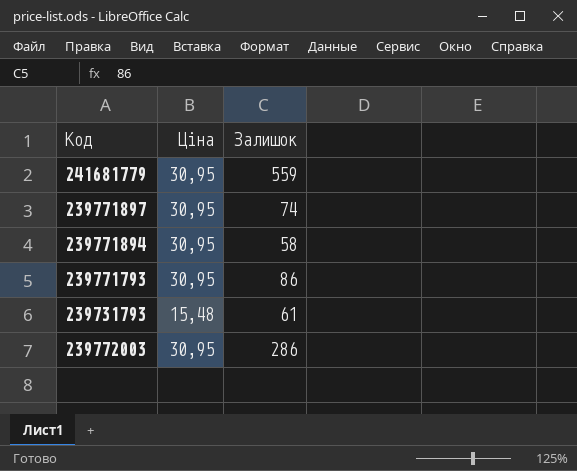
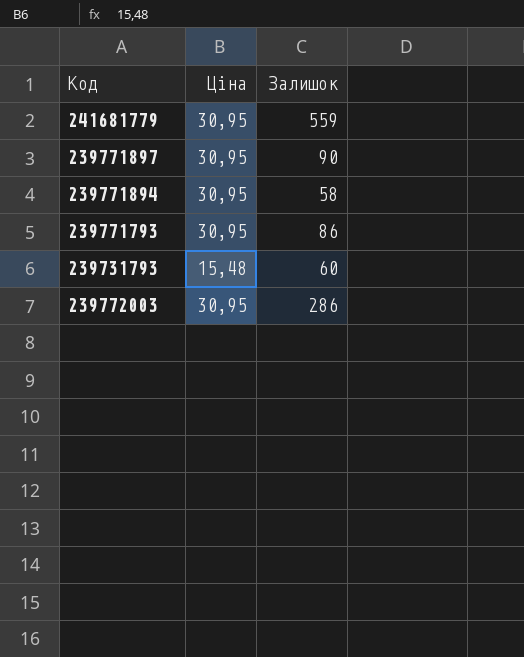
239771897 | Залишок: 74 -> 90
239731793 | Залишок: 61 -> 60

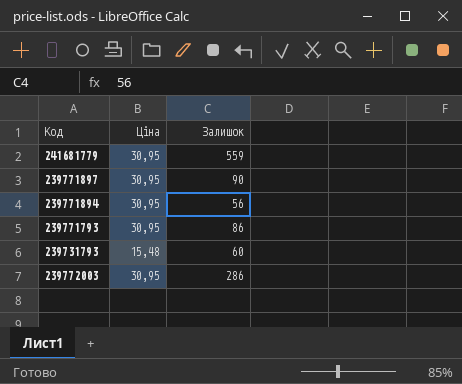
239771894 | Залишок: 58 -> 56

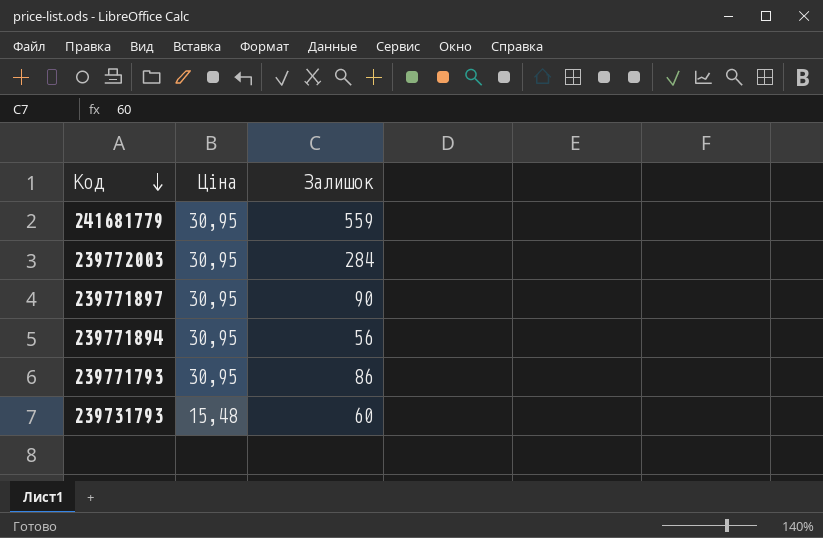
row order: none -> Код descending
239772003 | Залишок: 286 -> 284

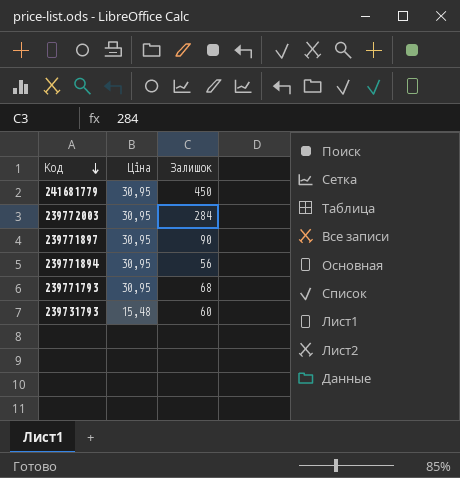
241681779 | Залишок: 559 -> 450
239771793 | Залишок: 86 -> 68

